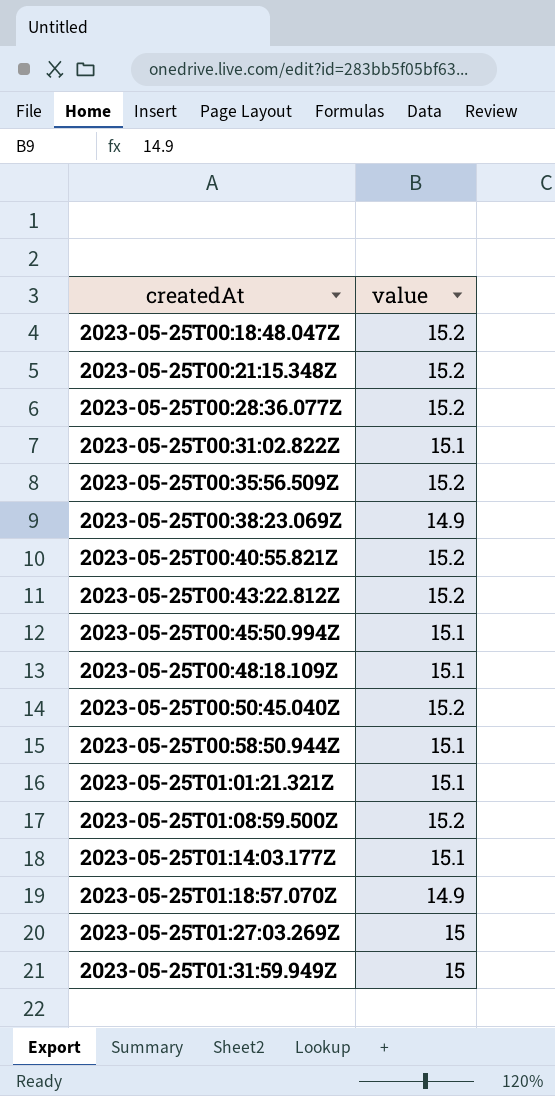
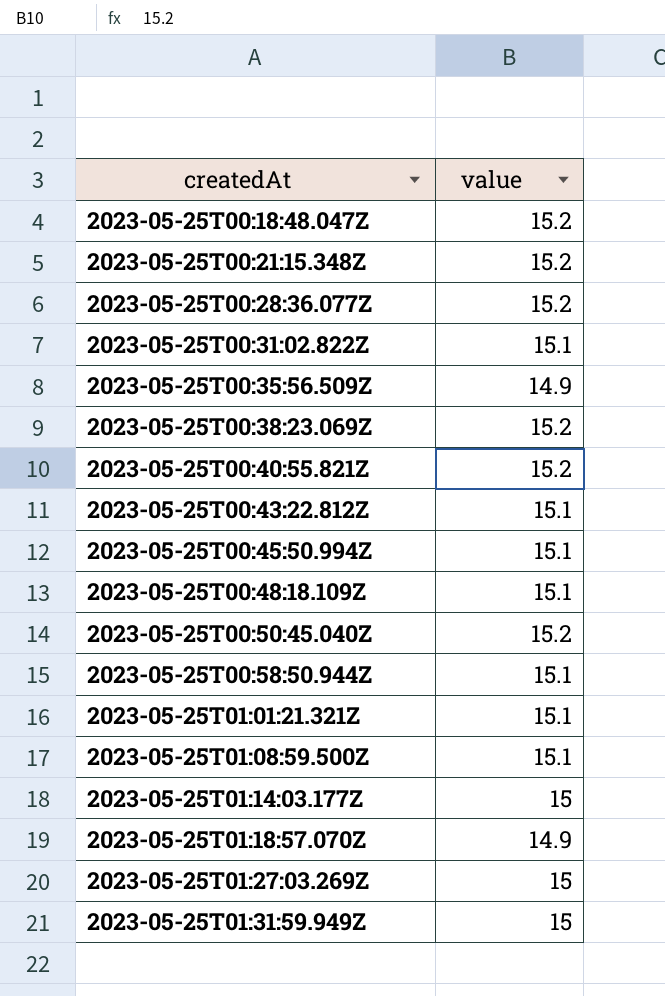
2023-05-25T00:35:56.509Z | value: 15.2 -> 14.9
2023-05-25T00:38:23.069Z | value: 14.9 -> 15.2
2023-05-25T00:43:22.812Z | value: 15.2 -> 15.1
2023-05-25T01:08:59.500Z | value: 15.2 -> 15.1
2023-05-25T01:14:03.177Z | value: 15.1 -> 15

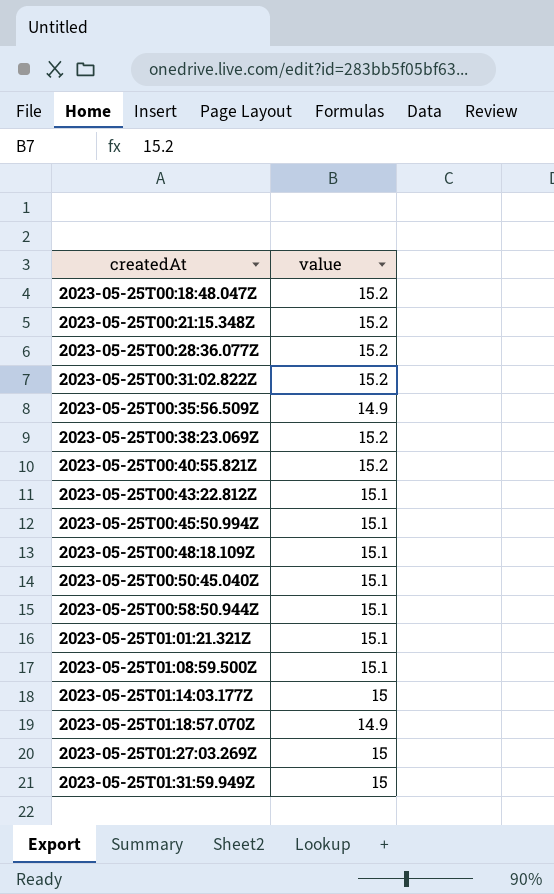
2023-05-25T00:31:02.822Z | value: 15.1 -> 15.2
2023-05-25T00:50:45.040Z | value: 15.2 -> 15.1

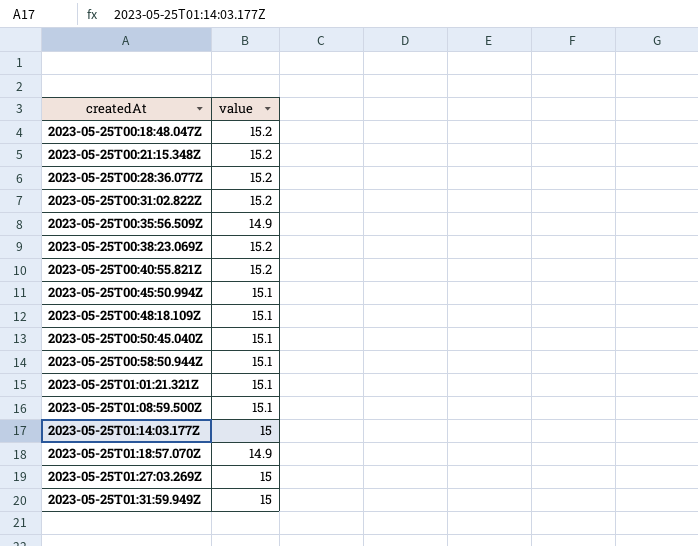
row 2023-05-25T00:43:22.812Z: 15.1 -> none

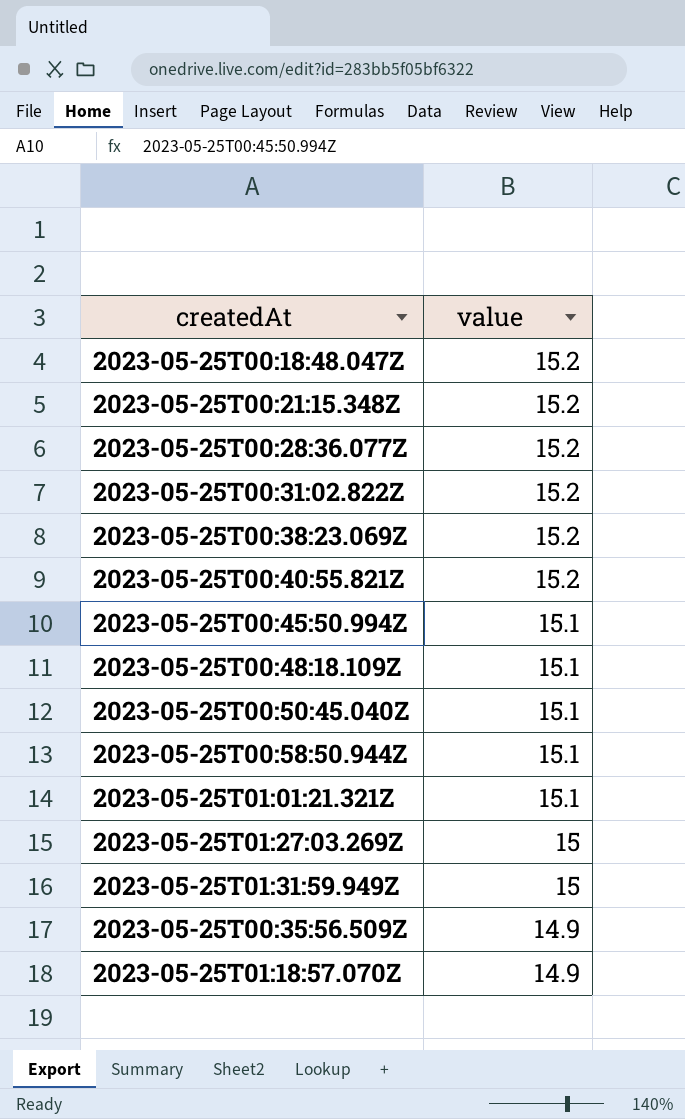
row order: createdAt ascending -> value descending
row 2023-05-25T01:08:59.500Z: 15.1 -> none
row 2023-05-25T01:14:03.177Z: 15 -> none

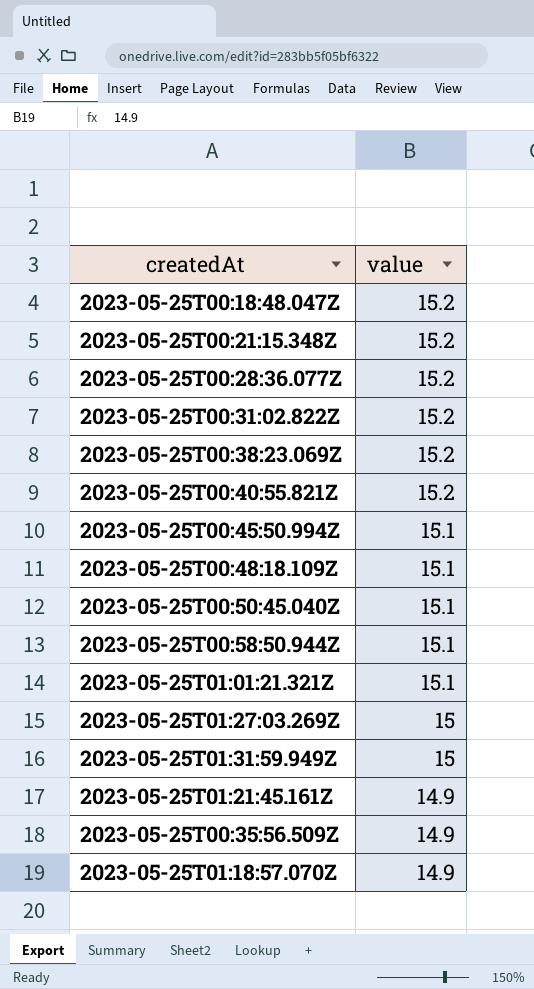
row 2023-05-25T01:21:45.161Z: none -> 14.9

